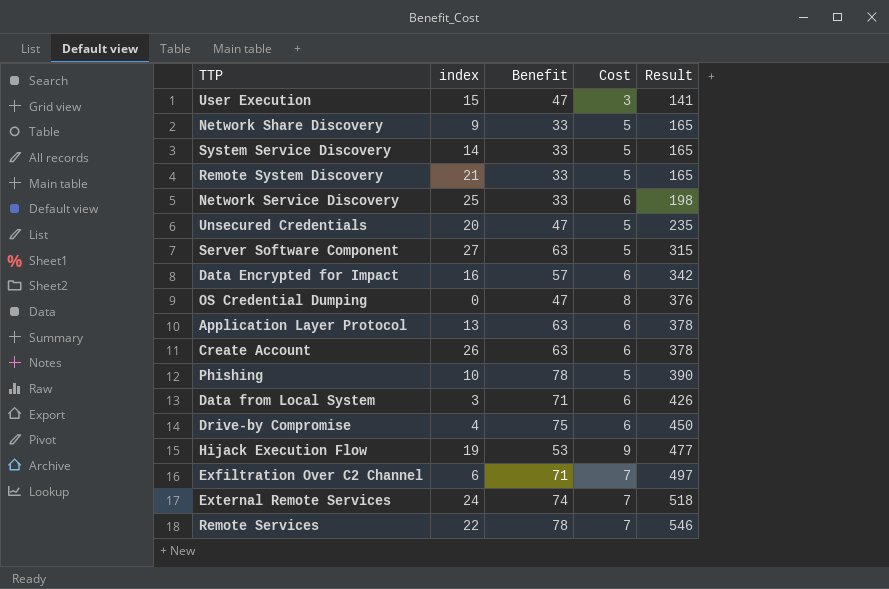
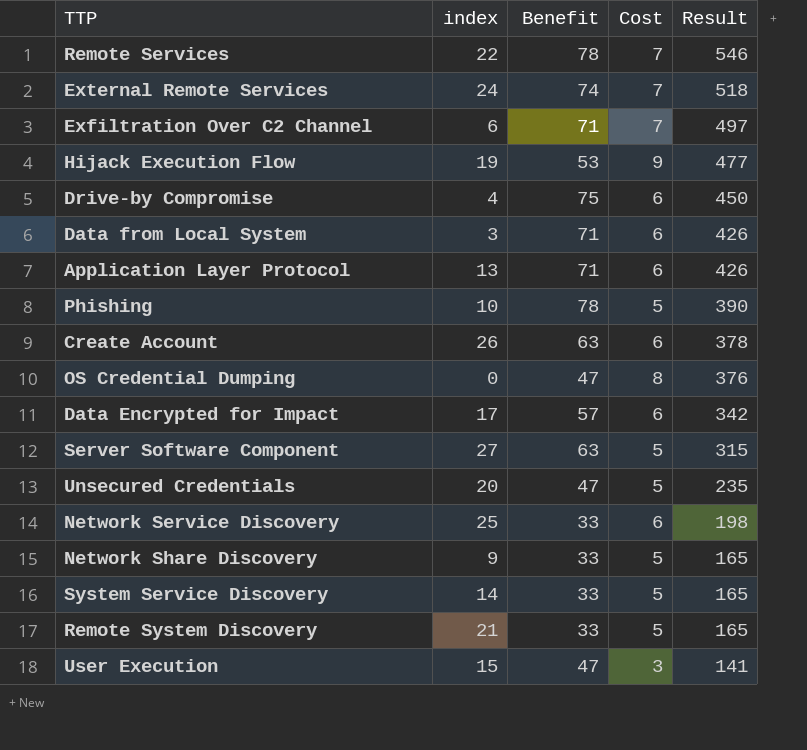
row order: Result ascending -> Result descending
Application Layer Protocol | Benefit: 63 -> 71
Application Layer Protocol | Result: 378 -> 426
Data Encrypted for Impact | index: 16 -> 17

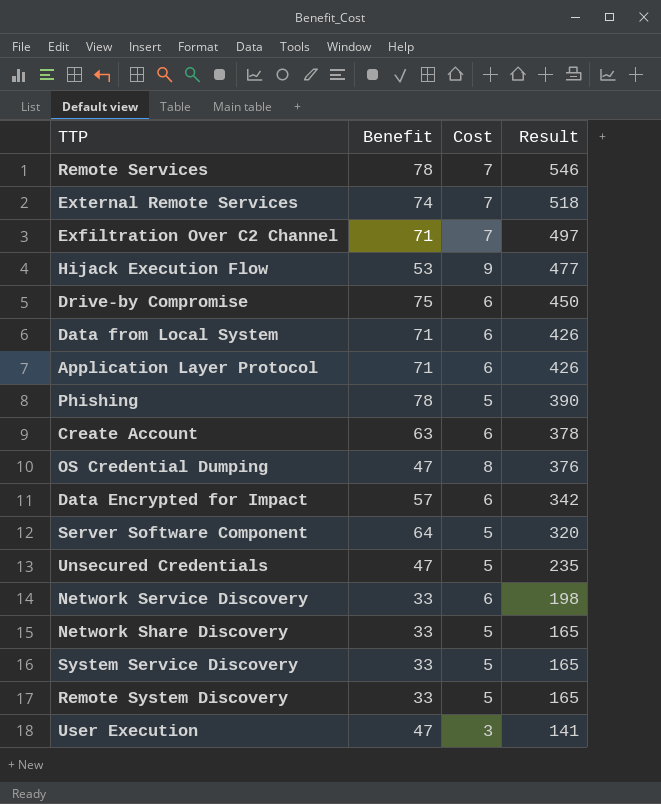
column index | position: 2 -> none
Server Software Component | Benefit: 63 -> 64
Server Software Component | Result: 315 -> 320

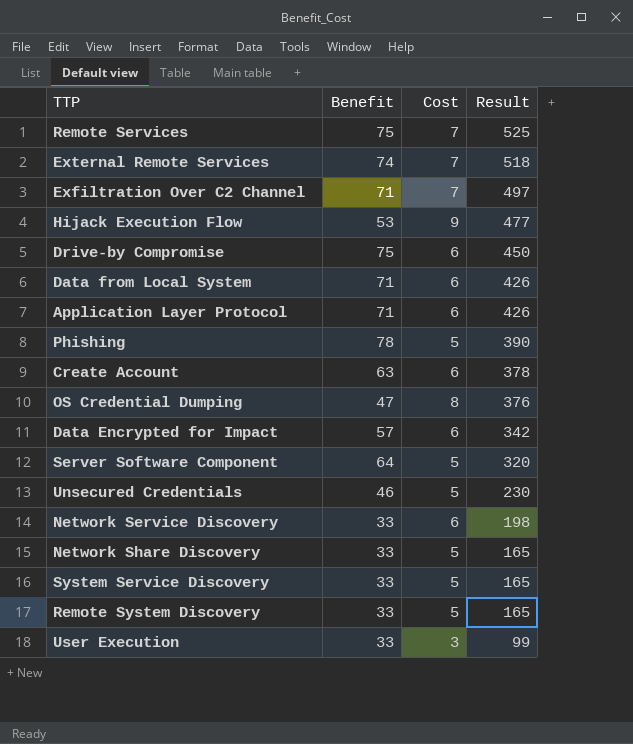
Remote Services | Benefit: 78 -> 75
Remote Services | Result: 546 -> 525
Unsecured Credentials | Benefit: 47 -> 46
Unsecured Credentials | Result: 235 -> 230
User Execution | Benefit: 47 -> 33
User Execution | Result: 141 -> 99

